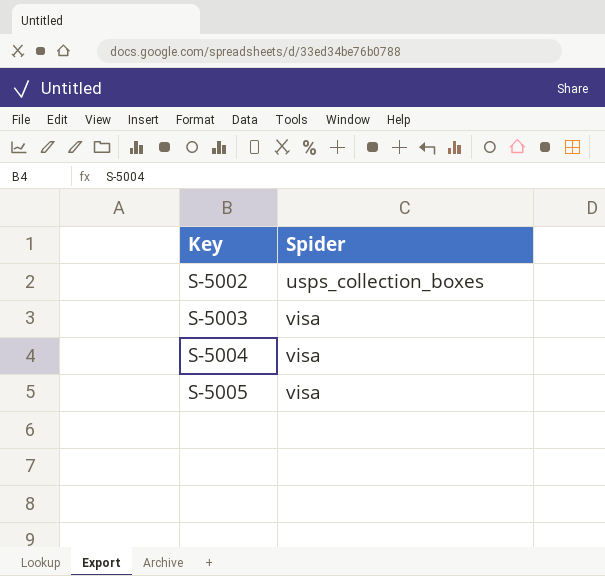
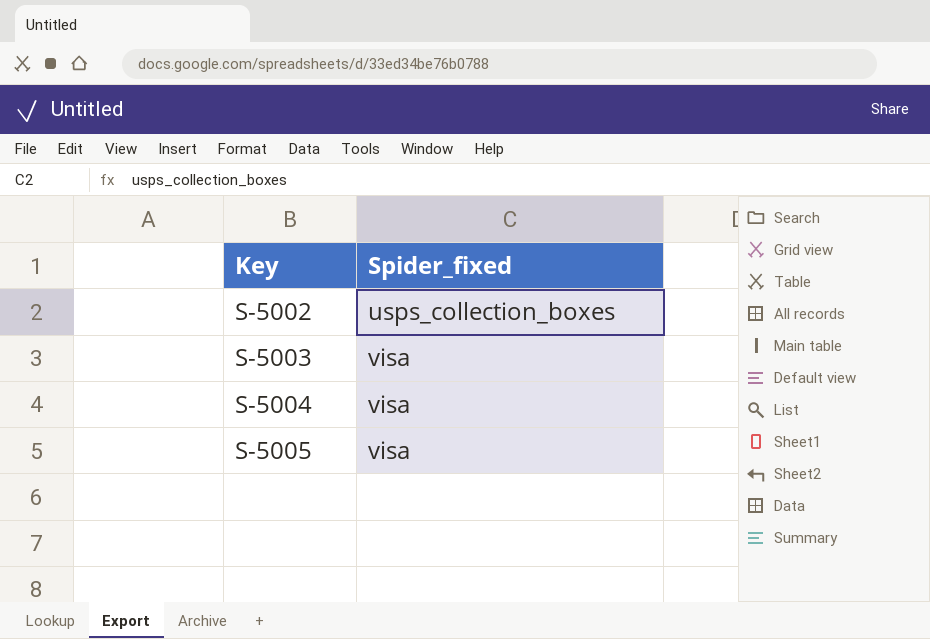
column name: Spider -> Spider_fixed

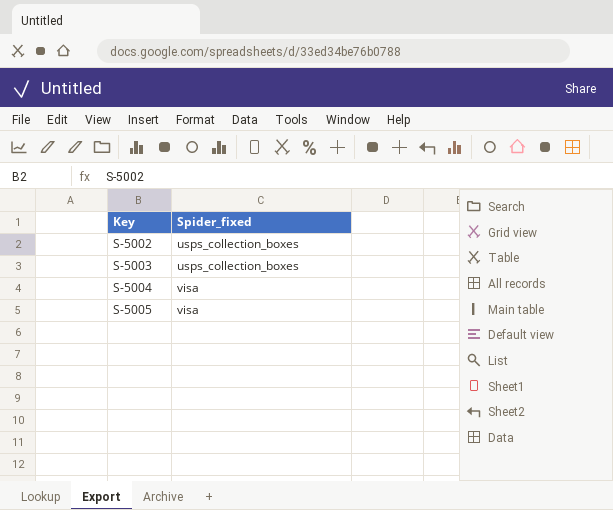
S-5003 | Spider_fixed: visa -> usps_collection_boxes

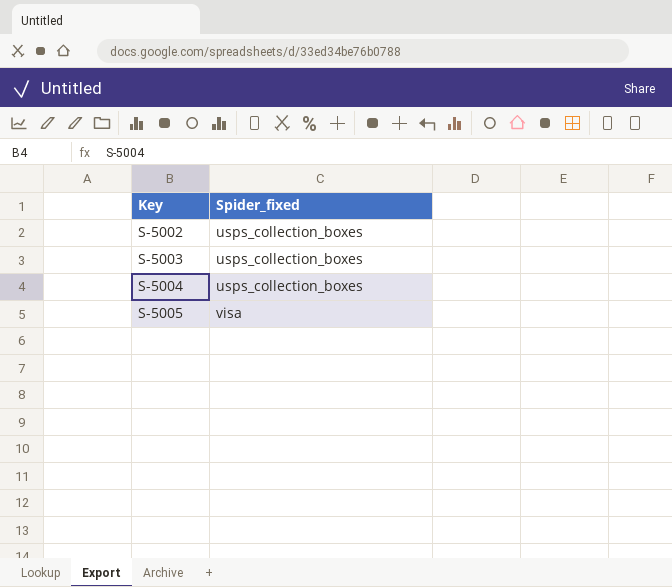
S-5004 | Spider_fixed: visa -> usps_collection_boxes

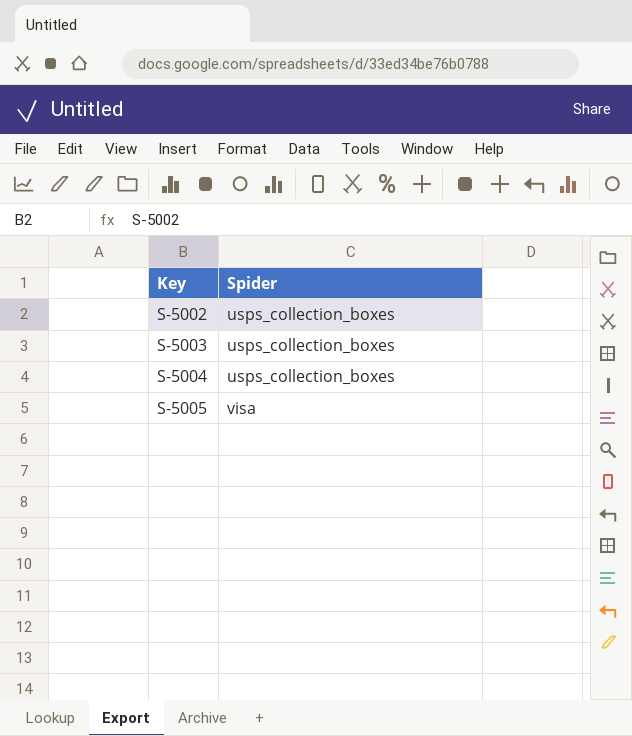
column name: Spider_fixed -> Spider

